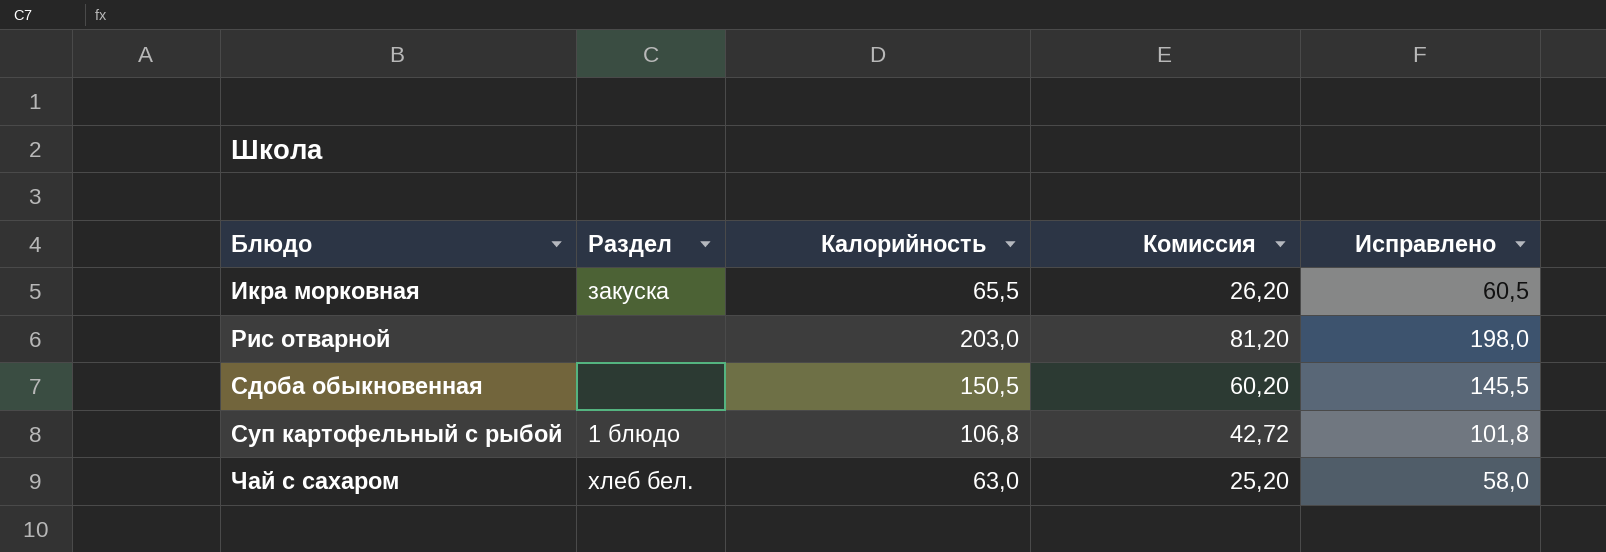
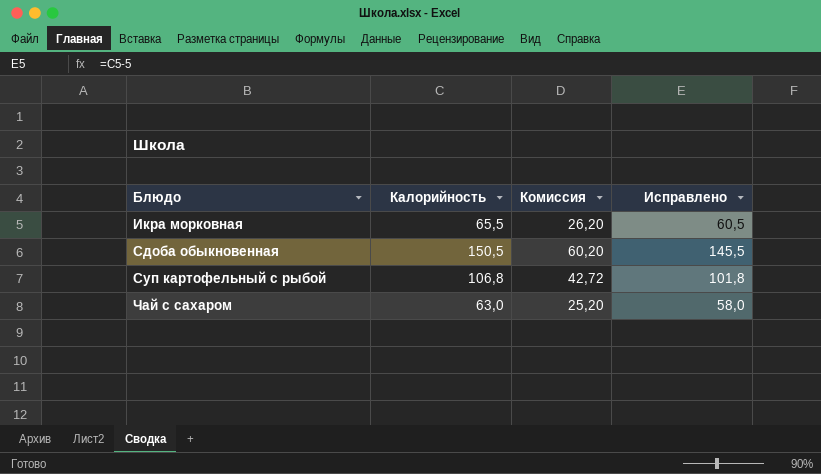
column Раздел | position: 2 -> none
row Рис отварной: none | 203,0 | 81,20 | 198,0 -> none

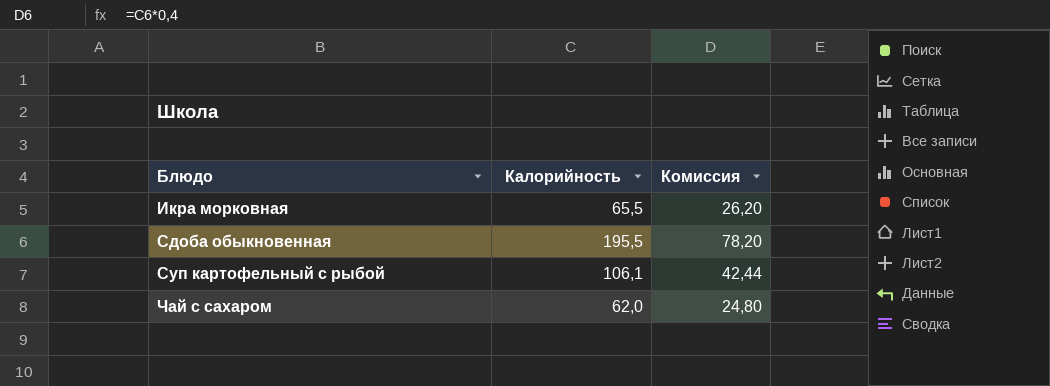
column Исправлено | formula: [Калорийность] - 5 -> none
Сдоба обыкновенная | Калорийность: 150,5 -> 195,5
Сдоба обыкновенная | Комиссия: 60,20 -> 78,20
Суп картофельный с рыбой | Калорийность: 106,8 -> 106,1
Суп картофельный с рыбой | Комиссия: 42,72 -> 42,44
Чай с сахаром | Калорийность: 63,0 -> 62,0
Чай с сахаром | Комиссия: 25,20 -> 24,80

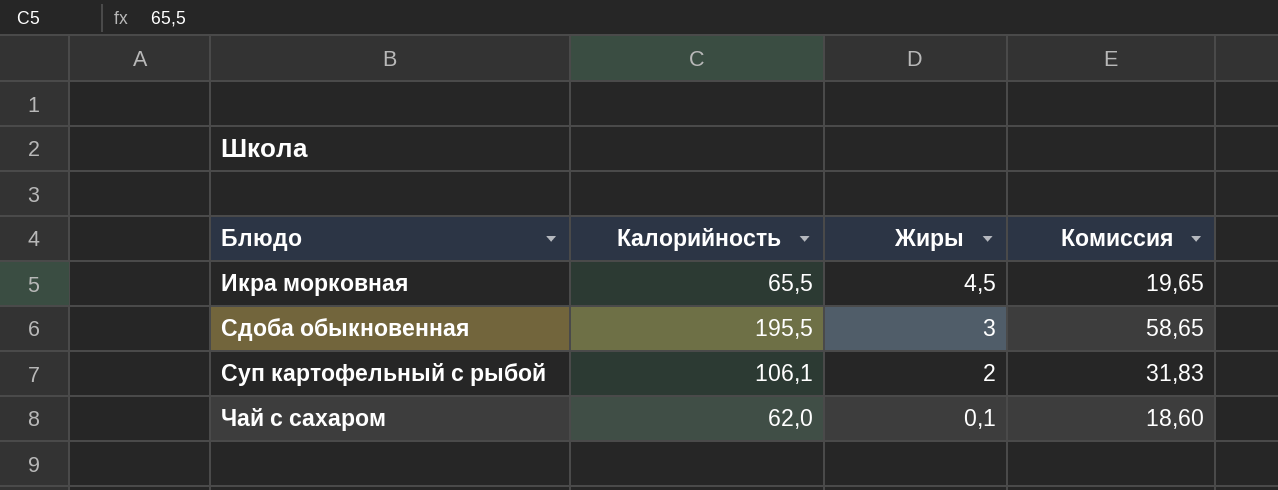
column Жиры | position: none -> 3
column Комиссия | formula: [Калорийность] * 0,4 -> [Калорийность] * 0,3

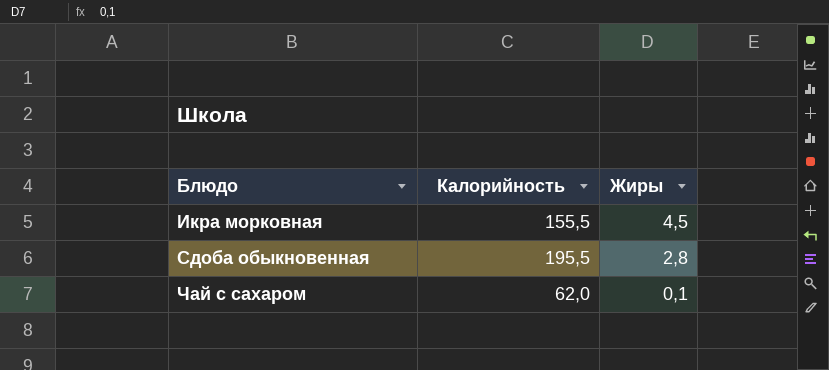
column Комиссия | formula: [Калорийность] * 0,3 -> none
row Суп картофельный с рыбой: 106,1 | 2 | 31,83 -> none
Икра морковная | Калорийность: 65,5 -> 155,5
Сдоба обыкновенная | Жиры: 3 -> 2,8

